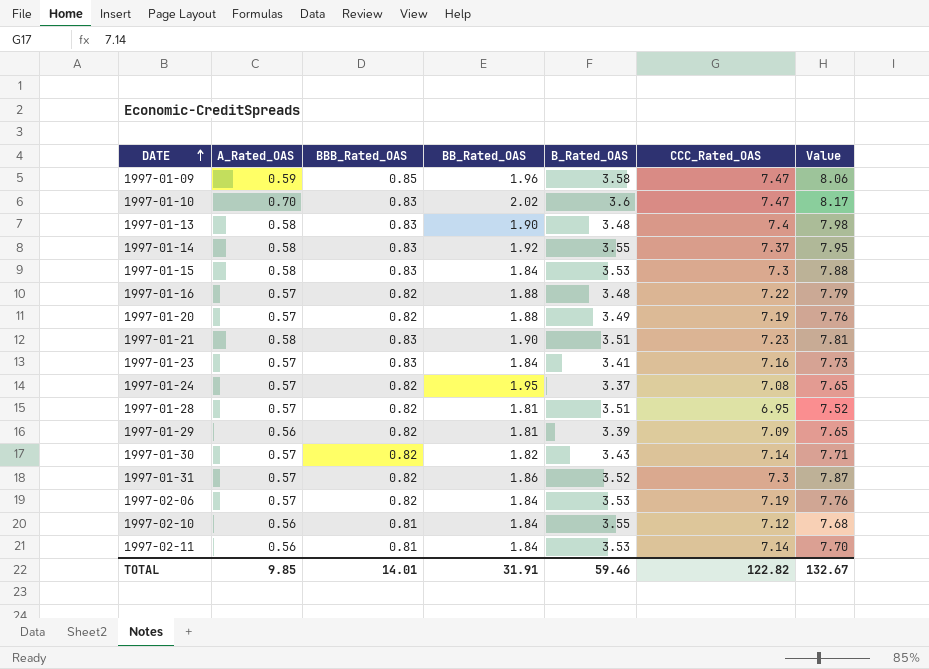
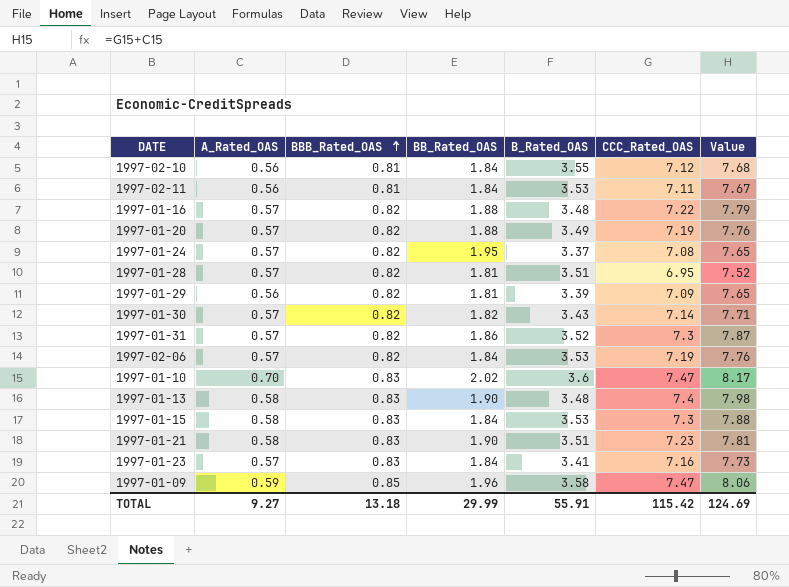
row order: DATE ascending -> BBB_Rated_OAS ascending
row 1997-01-14: 0.58 | 0.83 | 1.92 | 3.55 | 7.37 | 7.95 -> none
1997-02-11 | CCC_Rated_OAS: 7.14 -> 7.11
1997-02-11 | Value: 7.70 -> 7.67
TOTAL | A_Rated_OAS: 9.85 -> 9.27
TOTAL | BBB_Rated_OAS: 14.01 -> 13.18
TOTAL | BB_Rated_OAS: 31.91 -> 29.99
TOTAL | B_Rated_OAS: 59.46 -> 55.91
TOTAL | CCC_Rated_OAS: 122.82 -> 115.42
TOTAL | Value: 132.67 -> 124.69

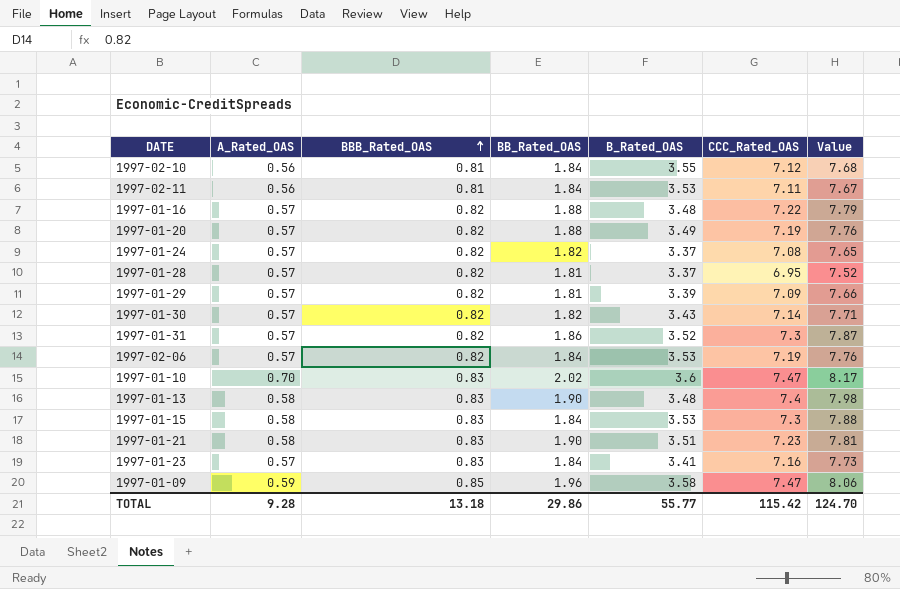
1997-01-24 | BB_Rated_OAS: 1.95 -> 1.82
1997-01-28 | B_Rated_OAS: 3.51 -> 3.37
1997-01-29 | A_Rated_OAS: 0.56 -> 0.57
1997-01-29 | Value: 7.65 -> 7.66
TOTAL | A_Rated_OAS: 9.27 -> 9.28
TOTAL | BB_Rated_OAS: 29.99 -> 29.86
TOTAL | B_Rated_OAS: 55.91 -> 55.77
TOTAL | Value: 124.69 -> 124.70

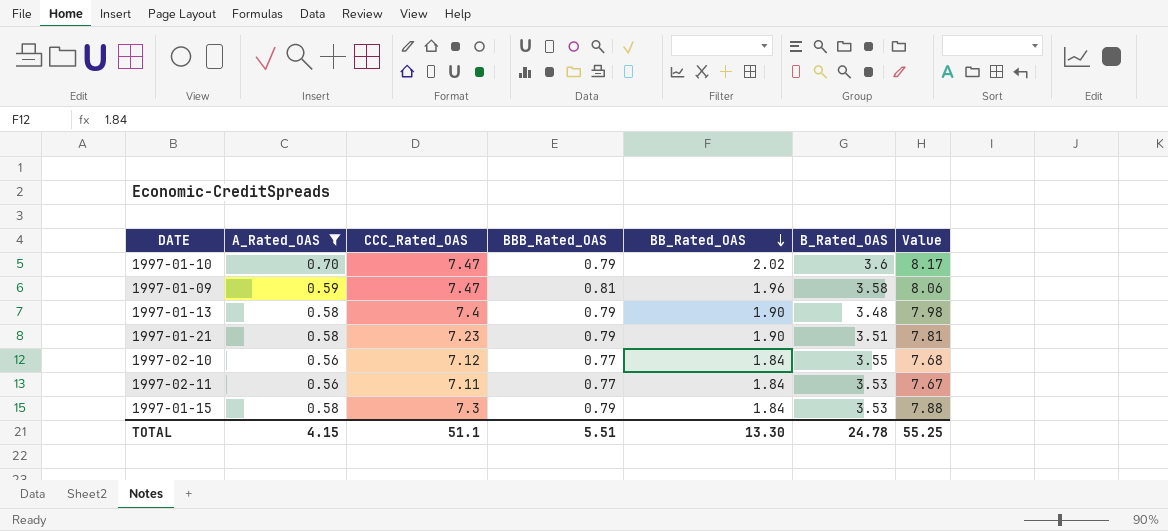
filter: none -> A_Rated_OAS != 0.57
row order: BBB_Rated_OAS ascending -> BB_Rated_OAS descending
column CCC_Rated_OAS | position: 6 -> 3
1997-01-10 | BBB_Rated_OAS: 0.83 -> 0.79
1997-01-09 | BBB_Rated_OAS: 0.85 -> 0.81
1997-01-13 | BBB_Rated_OAS: 0.83 -> 0.79
1997-01-21 | BBB_Rated_OAS: 0.83 -> 0.79
1997-02-10 | BBB_Rated_OAS: 0.81 -> 0.77
1997-02-11 | BBB_Rated_OAS: 0.81 -> 0.77
1997-01-15 | BBB_Rated_OAS: 0.83 -> 0.79
TOTAL | A_Rated_OAS: 9.28 -> 4.15
TOTAL | CCC_Rated_OAS: 115.42 -> 51.1
TOTAL | BBB_Rated_OAS: 13.18 -> 5.51
TOTAL | BB_Rated_OAS: 29.86 -> 13.30
TOTAL | B_Rated_OAS: 55.77 -> 24.78
TOTAL | Value: 124.70 -> 55.25

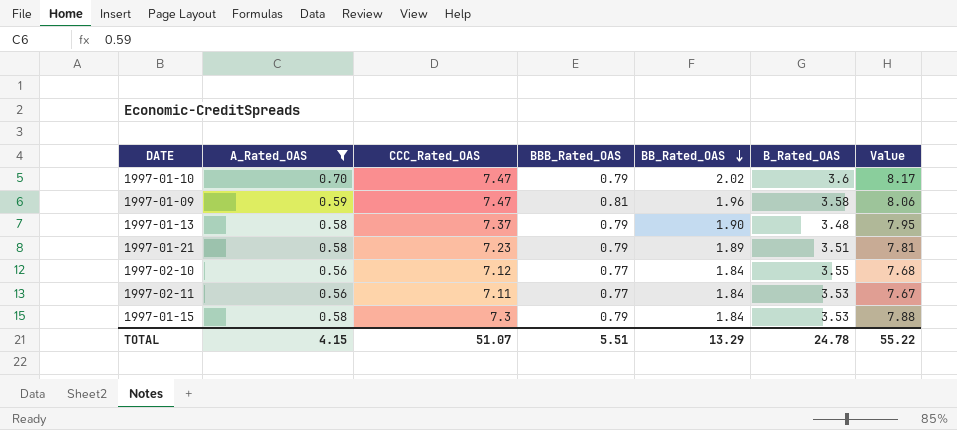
1997-01-13 | CCC_Rated_OAS: 7.4 -> 7.37
1997-01-13 | Value: 7.98 -> 7.95
1997-01-21 | BB_Rated_OAS: 1.90 -> 1.89
TOTAL | CCC_Rated_OAS: 51.1 -> 51.07
TOTAL | BB_Rated_OAS: 13.30 -> 13.29
TOTAL | Value: 55.25 -> 55.22

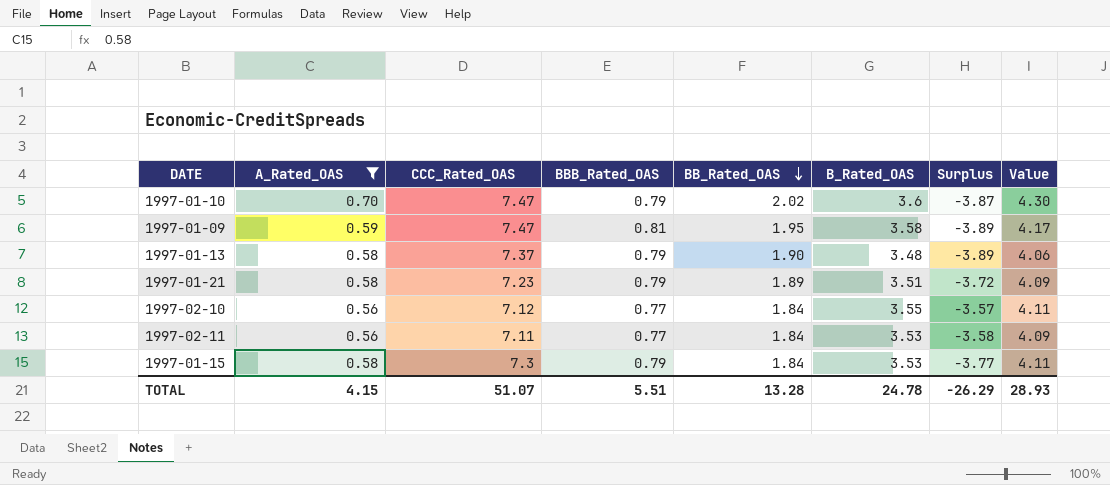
column Surplus | formula: none -> [B_Rated_OAS] - [CCC_Rated_OAS]
column Value | formula: [A_Rated_OAS] + [CCC_Rated_OAS] -> [A_Rated_OAS] + [B_Rated_OAS]
1997-01-09 | BB_Rated_OAS: 1.96 -> 1.95
TOTAL | BB_Rated_OAS: 13.29 -> 13.28
TOTAL | Value: 55.22 -> 28.93

